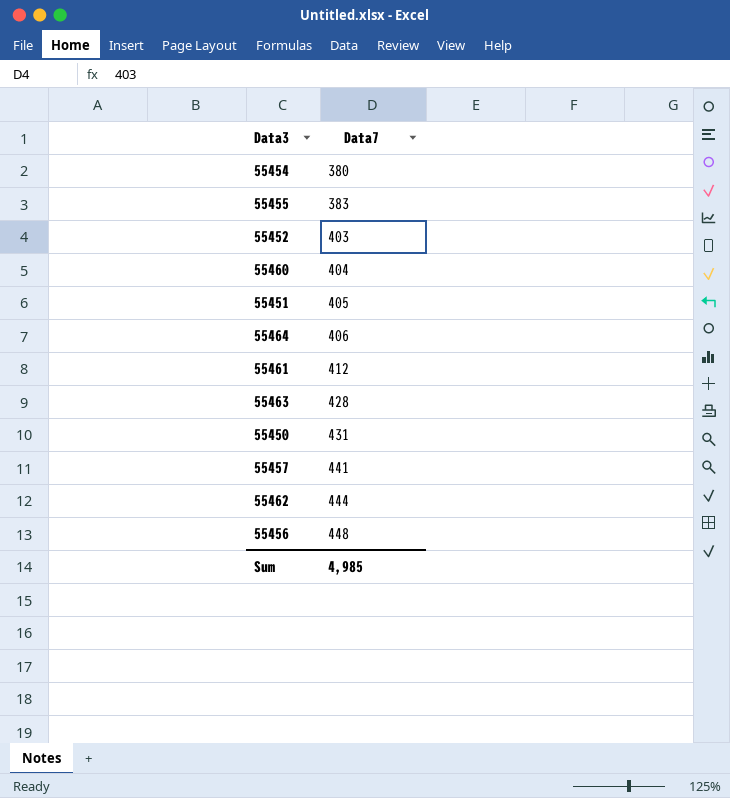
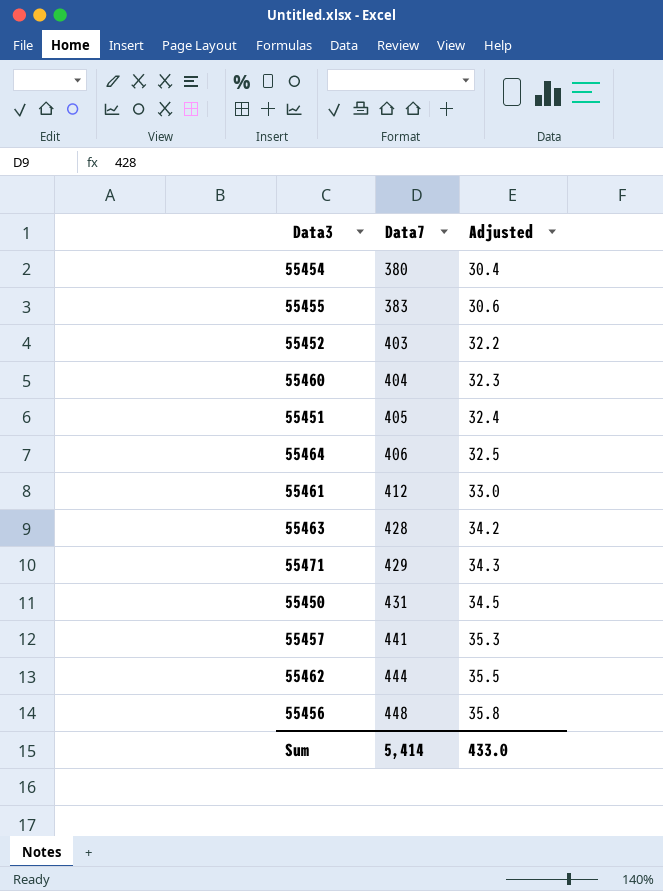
column Adjusted | formula: none -> [Data7] * 0.08
row 55471: none -> 429 | 34.3
Sum | Data7: 4,985 -> 5,414

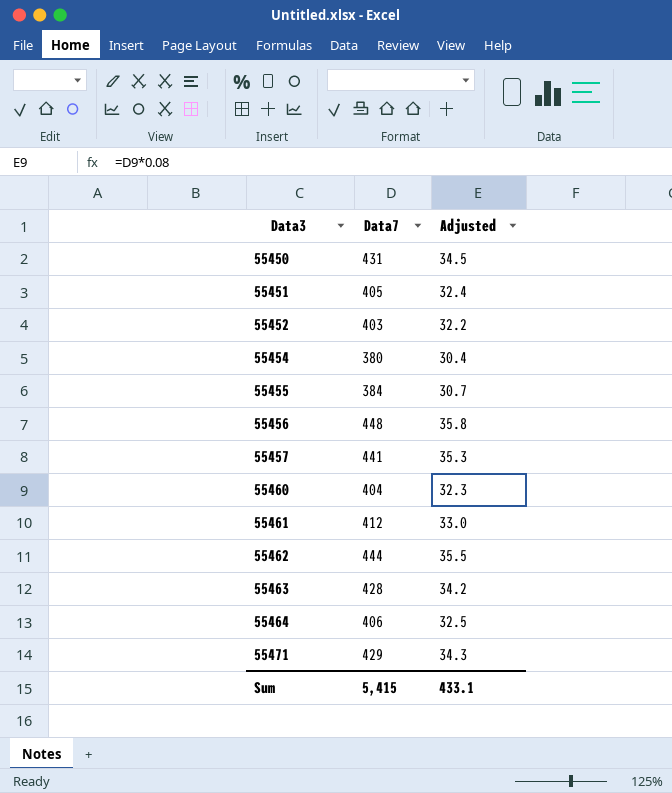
row order: Data7 ascending -> Data3 ascending
55455 | Data7: 383 -> 384
55455 | Adjusted: 30.6 -> 30.7
Sum | Data7: 5,414 -> 5,415
Sum | Adjusted: 433.0 -> 433.1

